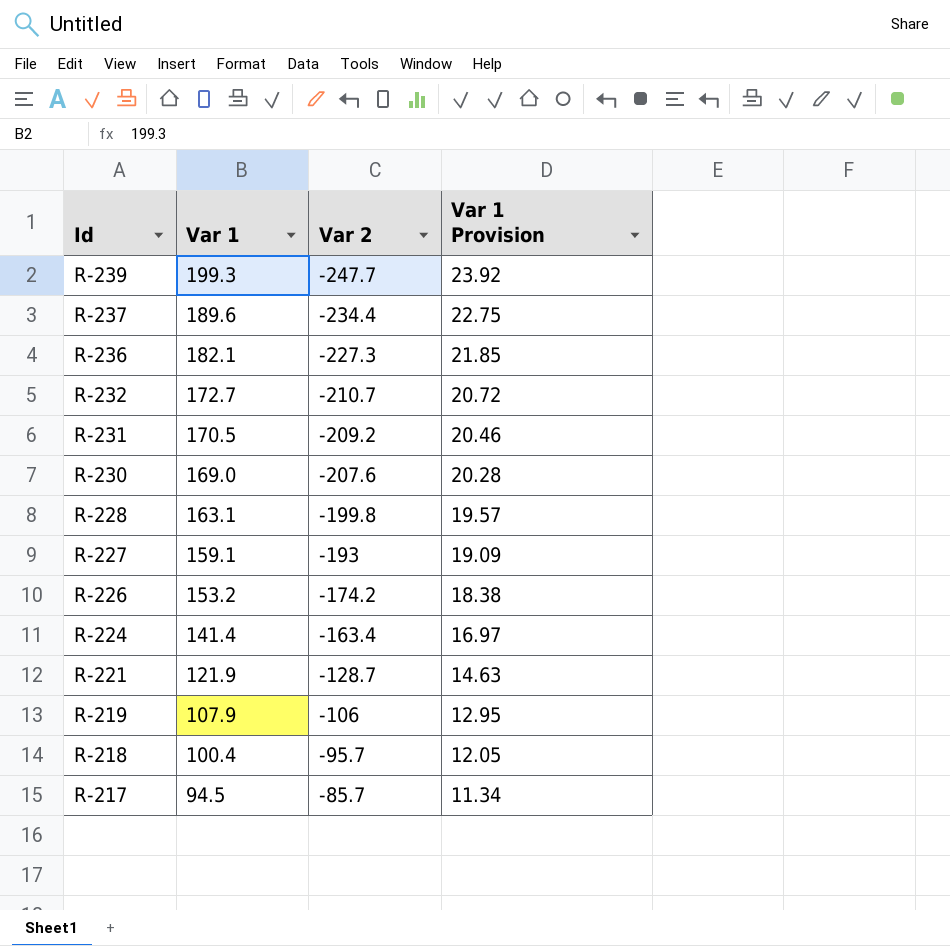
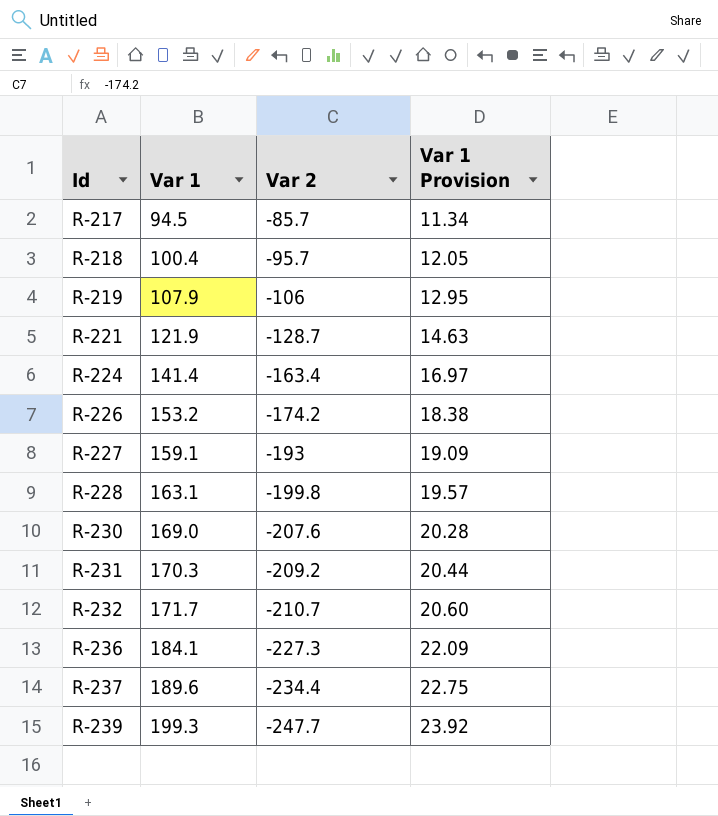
row order: Id descending -> Id ascending
R-231 | Var 1: 170.5 -> 170.3
R-231 | Var 1 Provision: 20.46 -> 20.44
R-232 | Var 1: 172.7 -> 171.7
R-232 | Var 1 Provision: 20.72 -> 20.60
R-236 | Var 1: 182.1 -> 184.1
R-236 | Var 1 Provision: 21.85 -> 22.09

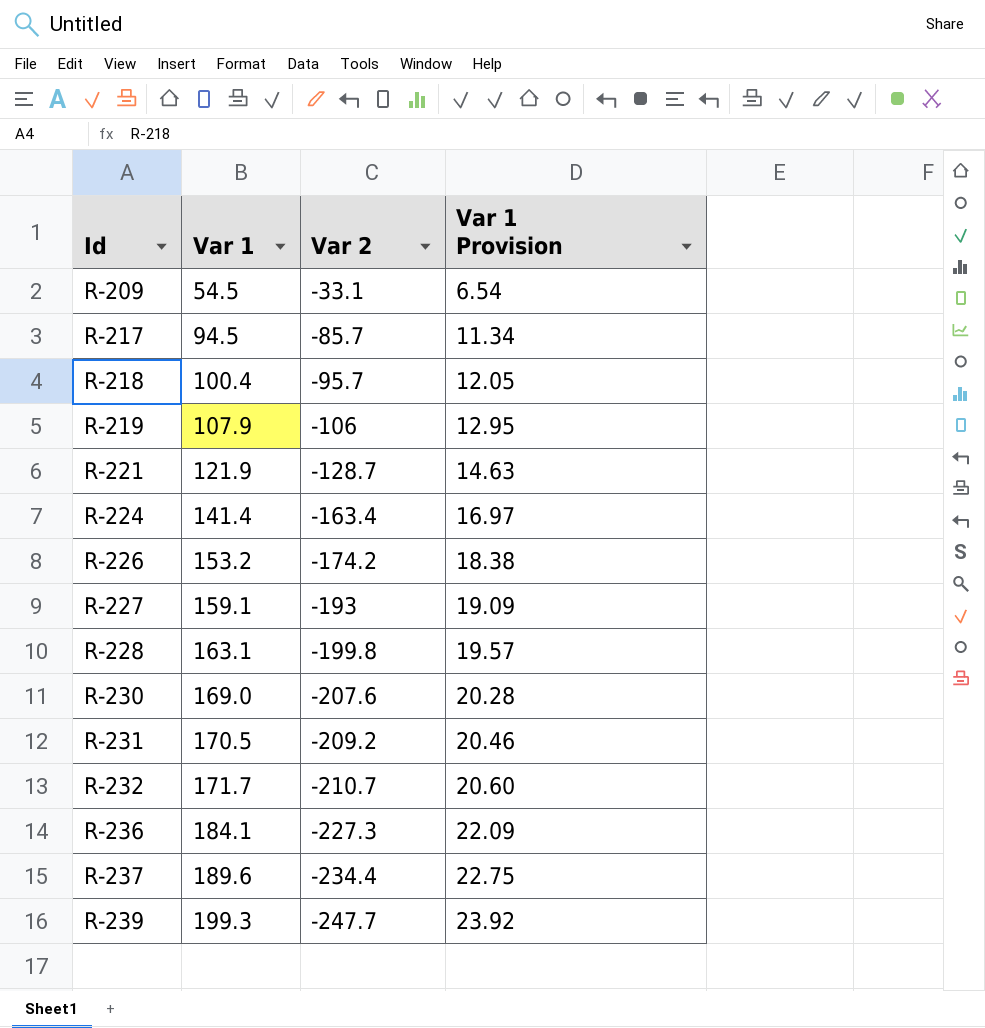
row R-209: none -> 54.5 | -33.1 | 6.54
R-231 | Var 1: 170.3 -> 170.5
R-231 | Var 1 Provision: 20.44 -> 20.46

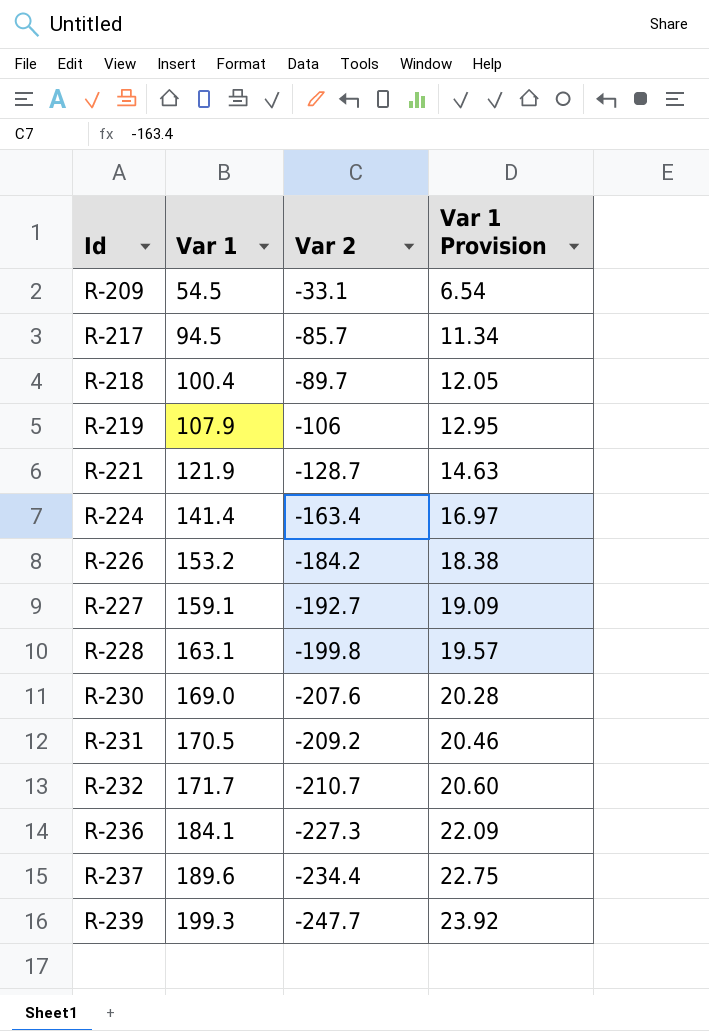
R-218 | Var 2: -95.7 -> -89.7
R-226 | Var 2: -174.2 -> -184.2
R-227 | Var 2: -193 -> -192.7

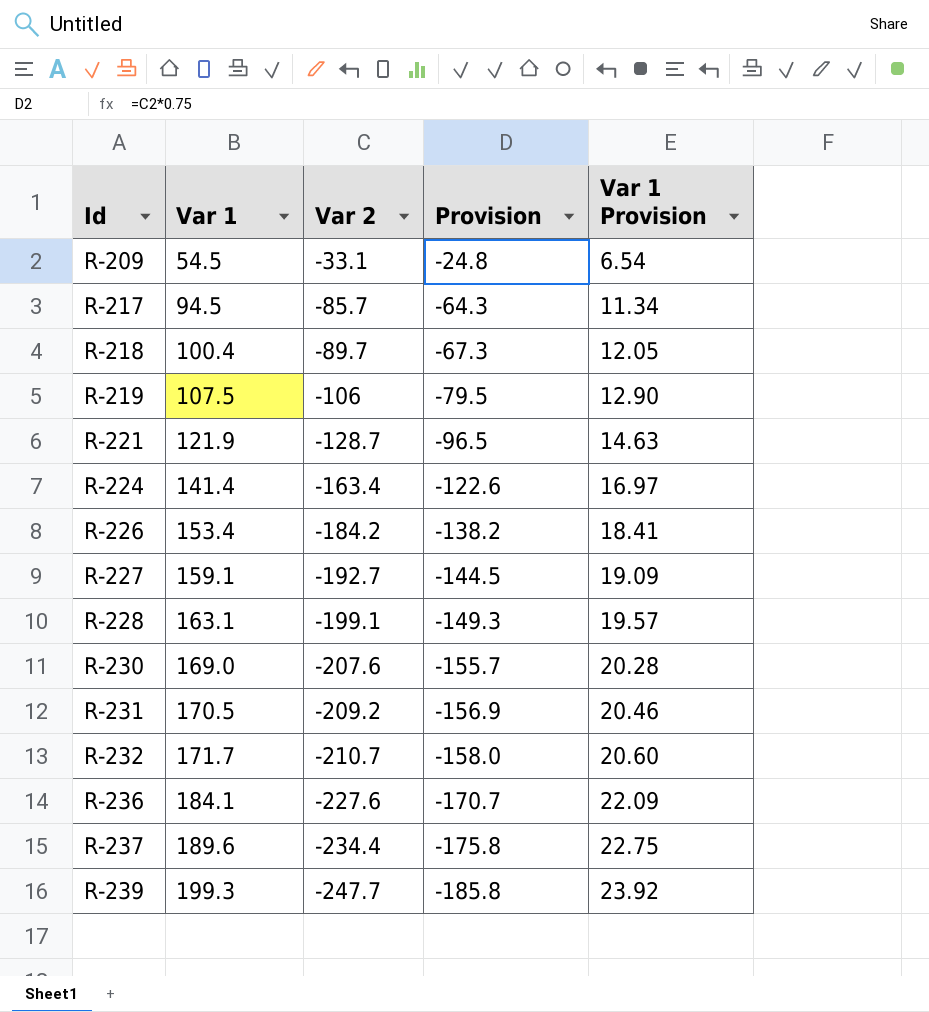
column Provision | formula: none -> [Var 2] * 0.75
R-219 | Var 1: 107.9 -> 107.5
R-219 | Var 1 Provision: 12.95 -> 12.90
R-226 | Var 1: 153.2 -> 153.4
R-226 | Var 1 Provision: 18.38 -> 18.41
R-228 | Var 2: -199.8 -> -199.1
R-236 | Var 2: -227.3 -> -227.6

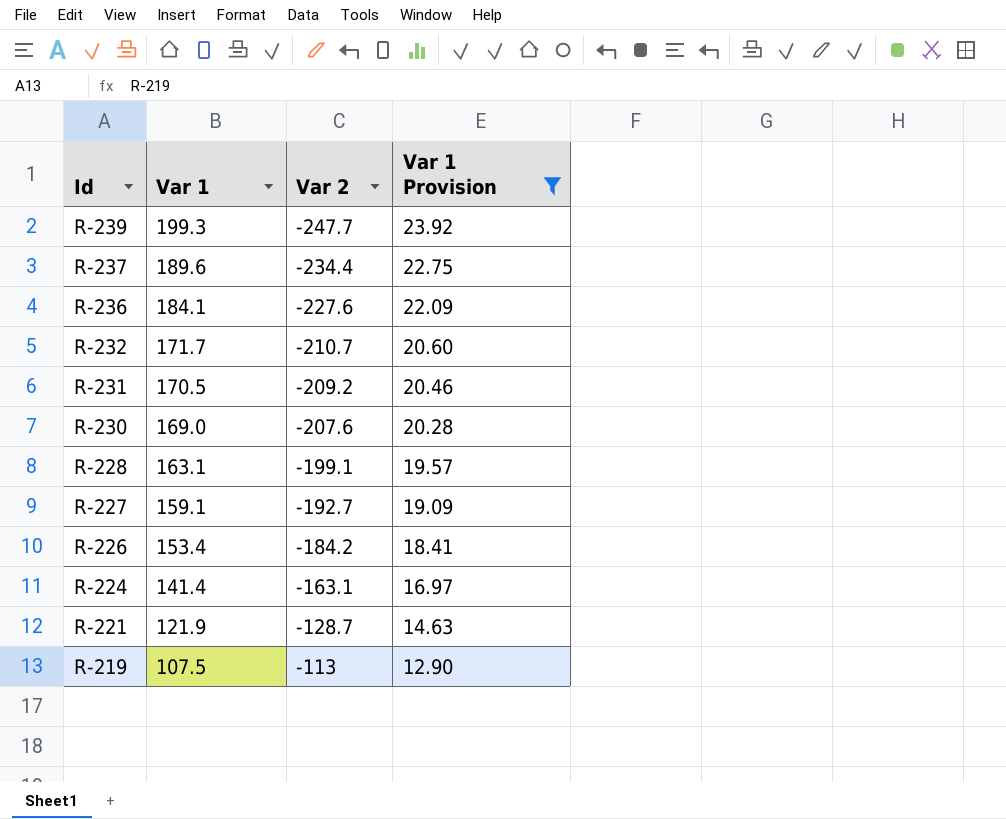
filter: none -> Var 1 Provision >= 12.90
row order: Id ascending -> Id descending
column Provision | formula: [Var 2] * 0.75 -> none
R-224 | Var 2: -163.4 -> -163.1
R-219 | Var 2: -106 -> -113

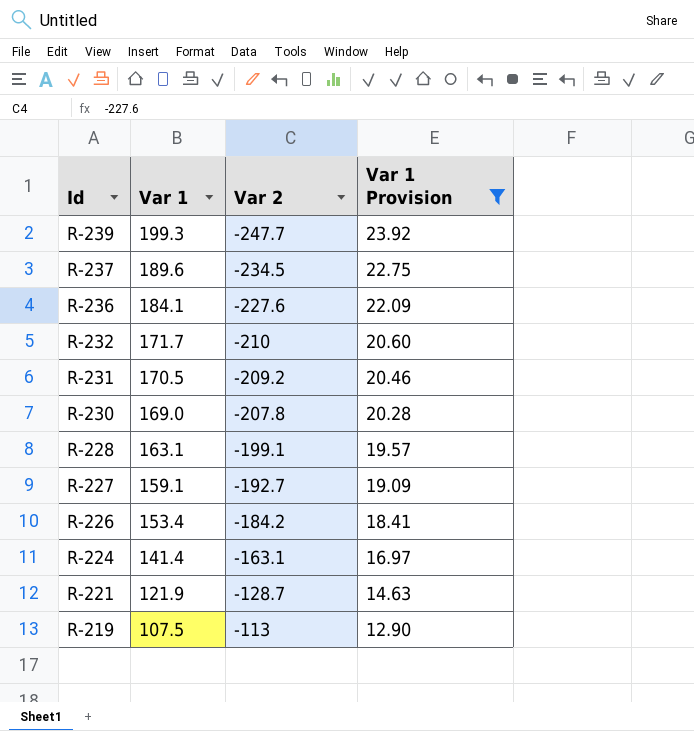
R-237 | Var 2: -234.4 -> -234.5
R-232 | Var 2: -210.7 -> -210
R-230 | Var 2: -207.6 -> -207.8

